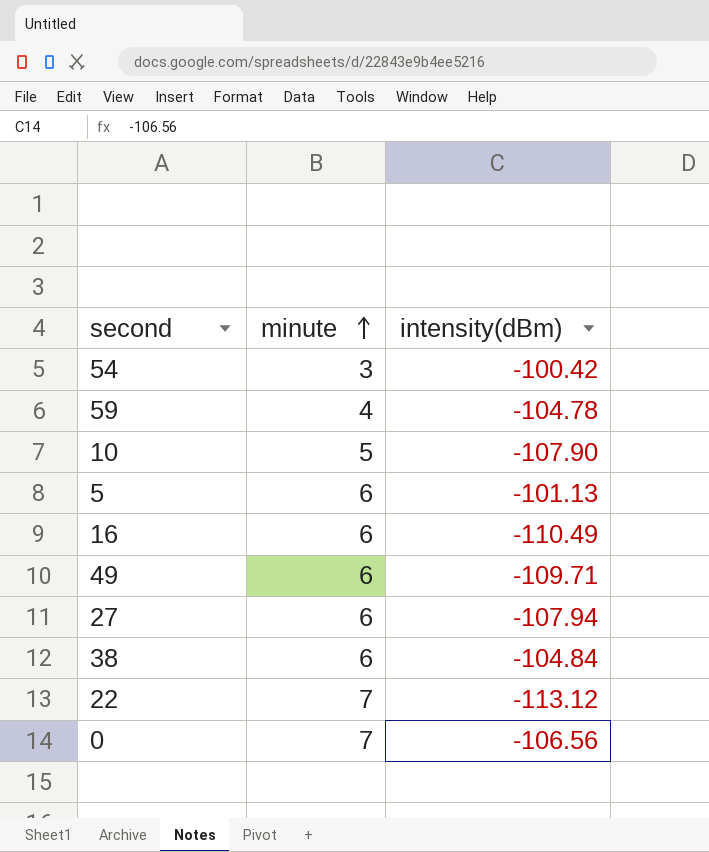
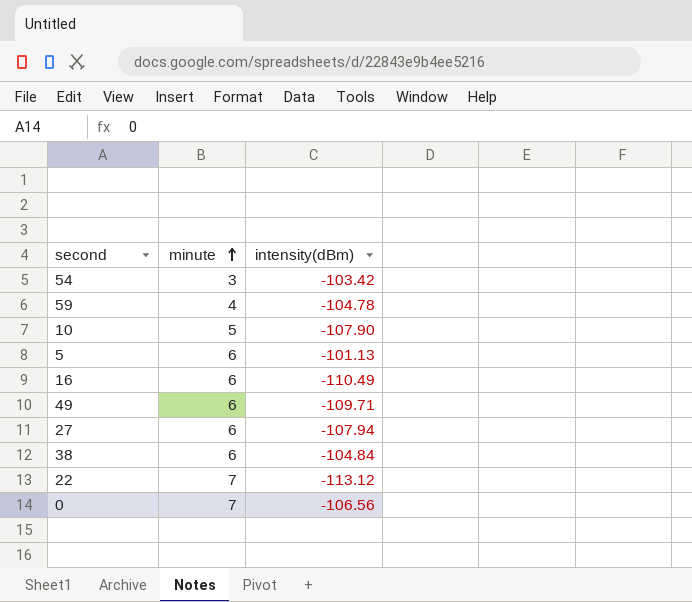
54 | intensity(dBm): -100.42 -> -103.42

